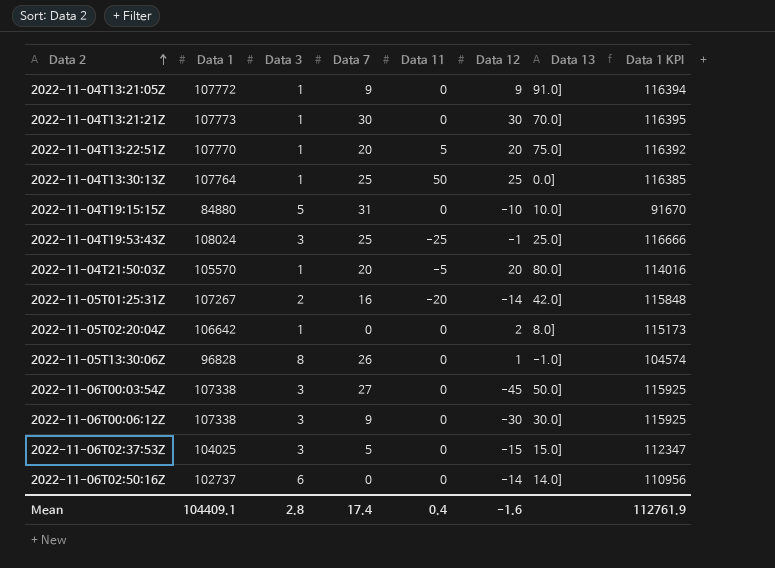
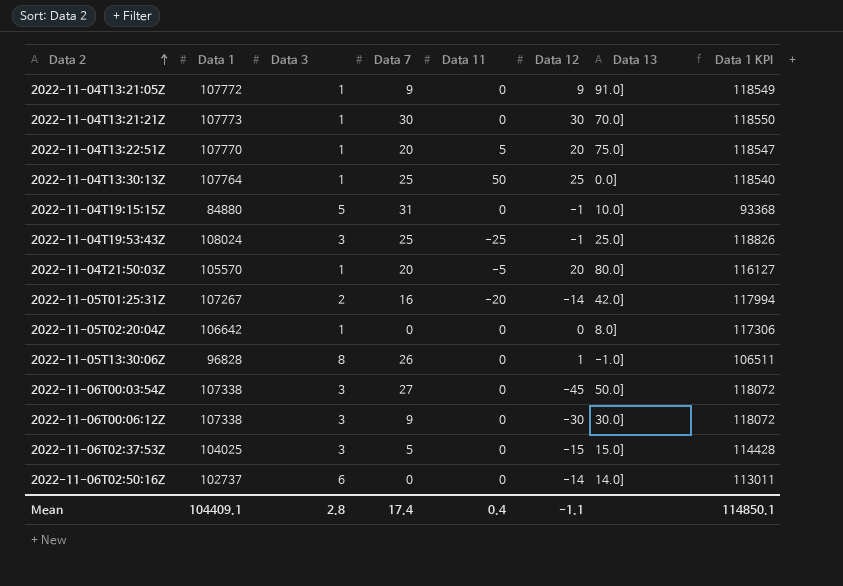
column Data 1 KPI | formula: [Data 1] * 1.08 -> [Data 1] * 1.1
2022-11-04T19:15:15Z | Data 12: -10 -> -1
2022-11-05T02:20:04Z | Data 12: 2 -> 0
Mean | Data 12: -1.6 -> -1.1
Mean | Data 1 KPI: 112761.9 -> 114850.1

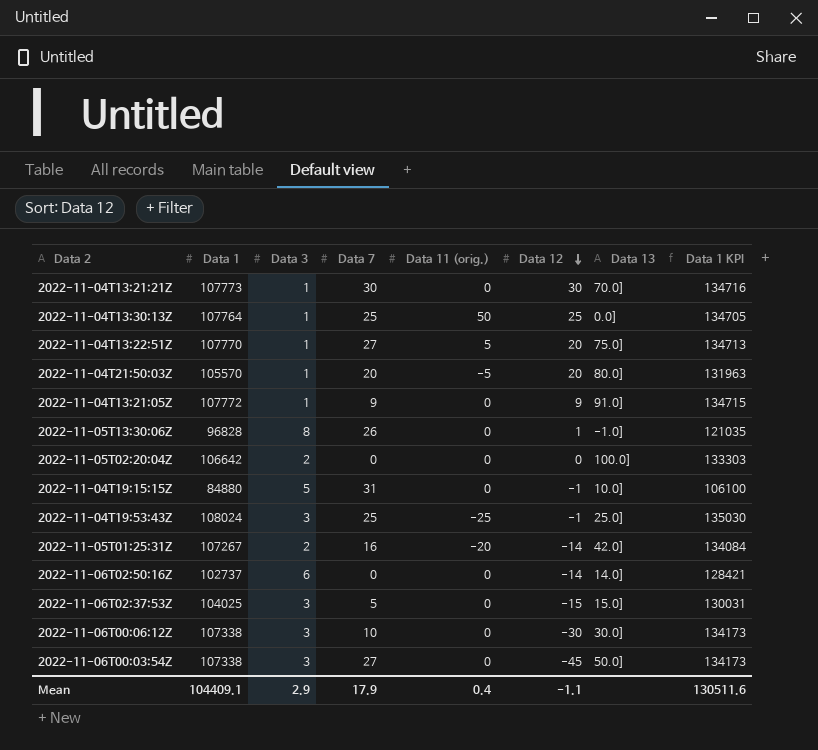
row order: Data 2 ascending -> Data 12 descending
column name: Data 11 -> Data 11 (orig.)
column Data 1 KPI | formula: [Data 1] * 1.1 -> [Data 1] * 1.25
2022-11-04T13:22:51Z | Data 7: 20 -> 27
2022-11-05T02:20:04Z | Data 3: 1 -> 2
2022-11-05T02:20:04Z | Data 13: 8.0] -> 100.0]
2022-11-06T00:06:12Z | Data 7: 9 -> 10
Mean | Data 3: 2.8 -> 2.9
Mean | Data 7: 17.4 -> 17.9
Mean | Data 1 KPI: 114850.1 -> 130511.6

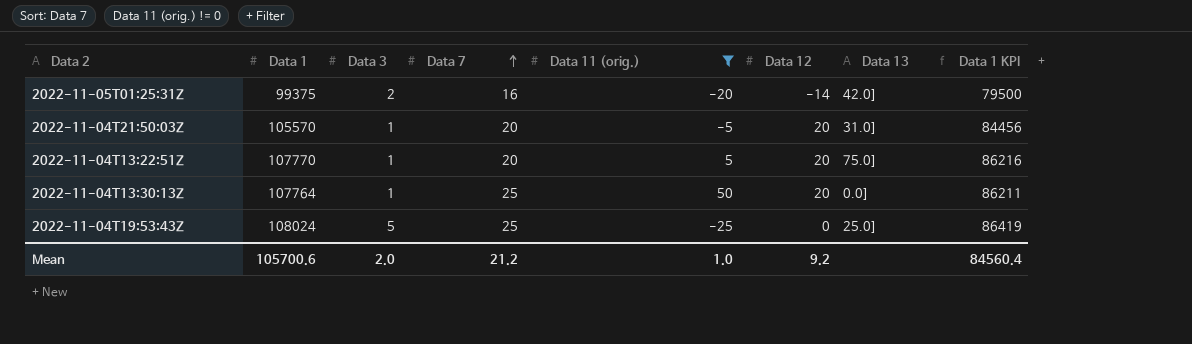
filter: none -> Data 11 (orig.) != 0
row order: Data 12 descending -> Data 7 ascending
column Data 1 KPI | formula: [Data 1] * 1.25 -> [Data 1] * 0.8
2022-11-05T01:25:31Z | Data 1: 107267 -> 99375
2022-11-04T21:50:03Z | Data 13: 80.0] -> 31.0]
2022-11-04T13:22:51Z | Data 7: 27 -> 20
2022-11-04T13:30:13Z | Data 12: 25 -> 20
2022-11-04T19:53:43Z | Data 3: 3 -> 5
2022-11-04T19:53:43Z | Data 12: -1 -> 0
Mean | Data 1: 104409.1 -> 105700.6
Mean | Data 3: 2.9 -> 2.0
Mean | Data 7: 17.9 -> 21.2
Mean | Data 11 (orig.): 0.4 -> 1.0
Mean | Data 12: -1.1 -> 9.2
Mean | Data 1 KPI: 130511.6 -> 84560.4

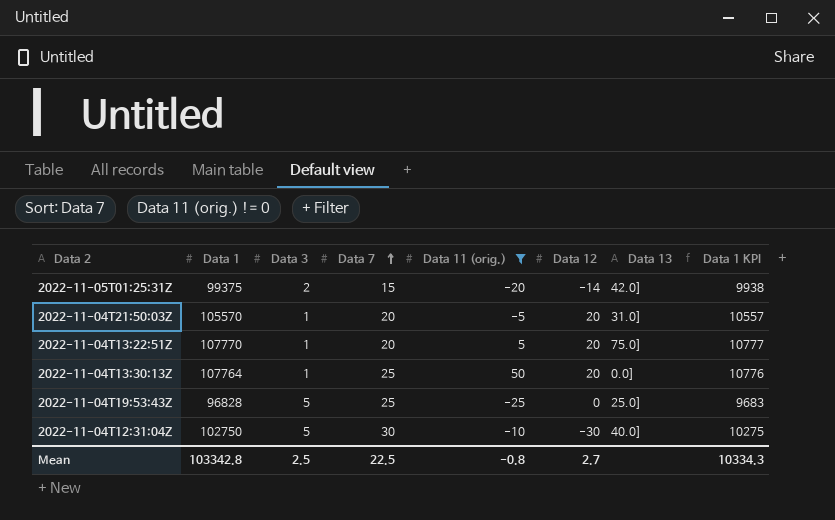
column Data 1 KPI | formula: [Data 1] * 0.8 -> [Data 1] * 0.1
2022-11-05T01:25:31Z | Data 7: 16 -> 15
2022-11-04T19:53:43Z | Data 1: 108024 -> 96828
row 2022-11-04T12:31:04Z: none -> 102750 | 5 | 30 | -10 | -30 | 40.0] | 10275
Mean | Data 1: 105700.6 -> 103342.8
Mean | Data 3: 2.0 -> 2.5
Mean | Data 7: 21.2 -> 22.5
Mean | Data 11 (orig.): 1.0 -> -0.8
Mean | Data 12: 9.2 -> 2.7
Mean | Data 1 KPI: 84560.4 -> 10334.3

